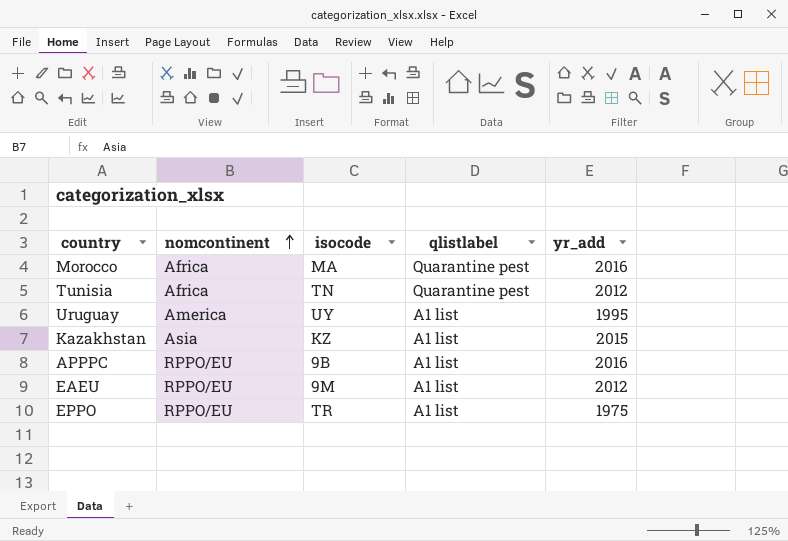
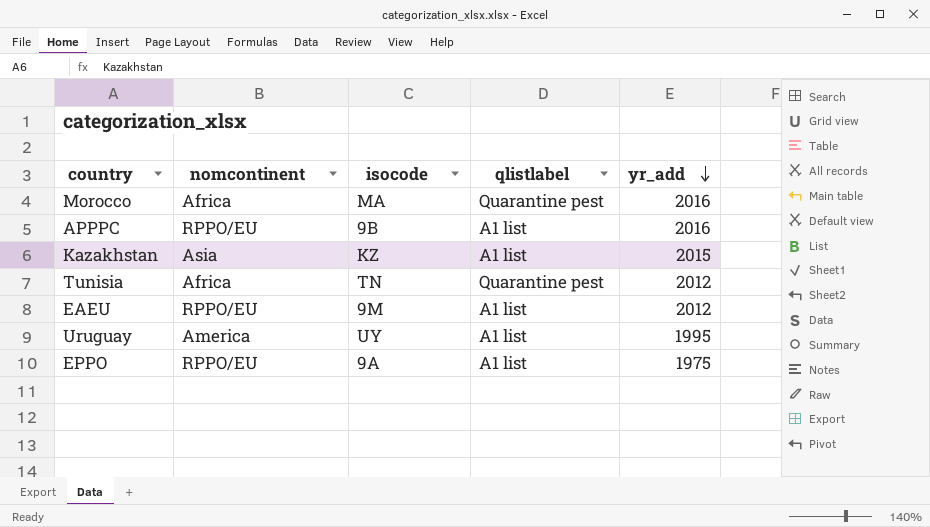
row order: nomcontinent ascending -> yr_add descending
EPPO | isocode: TR -> 9A

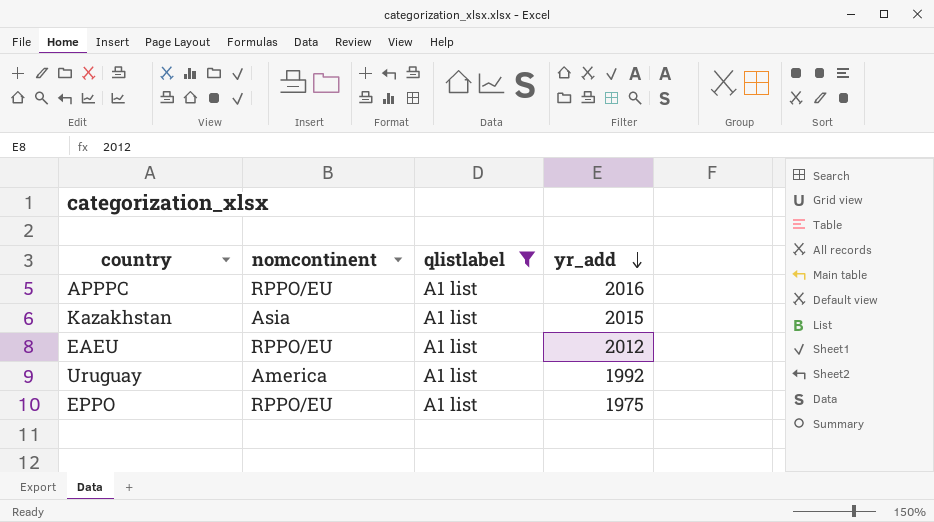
filter: none -> qlistlabel = A1 list
column isocode | position: 3 -> none
Uruguay | yr_add: 1995 -> 1992

